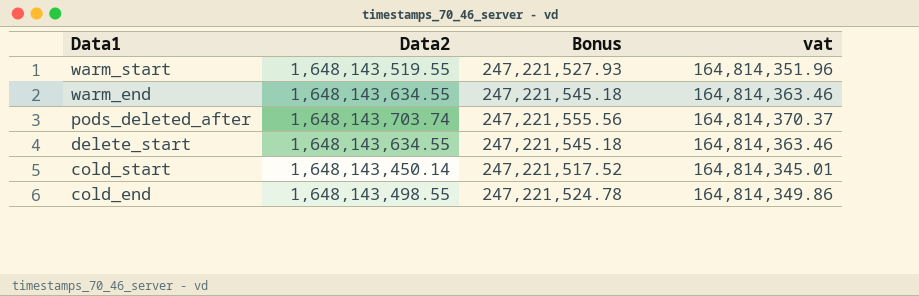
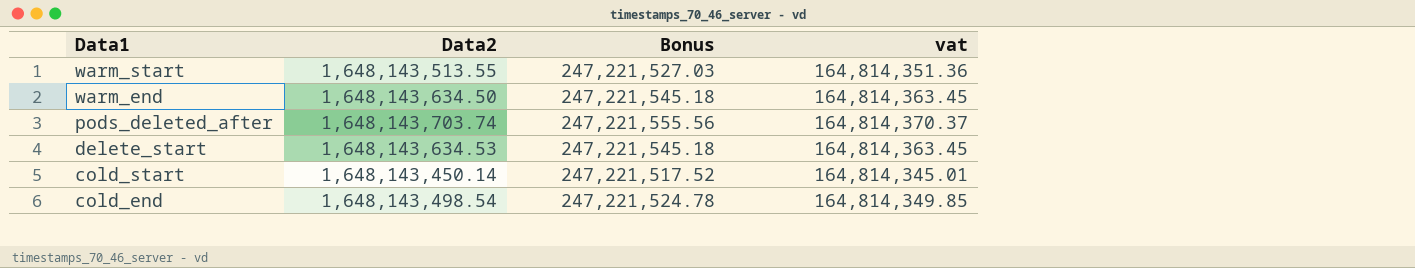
warm_start | Data2: 1,648,143,519.55 -> 1,648,143,513.55
warm_start | Bonus: 247,221,527.93 -> 247,221,527.03
warm_start | vat: 164,814,351.96 -> 164,814,351.36
warm_end | Data2: 1,648,143,634.55 -> 1,648,143,634.50
warm_end | vat: 164,814,363.46 -> 164,814,363.45
delete_start | Data2: 1,648,143,634.55 -> 1,648,143,634.53
delete_start | vat: 164,814,363.46 -> 164,814,363.45
cold_end | Data2: 1,648,143,498.55 -> 1,648,143,498.54
cold_end | vat: 164,814,349.86 -> 164,814,349.85

